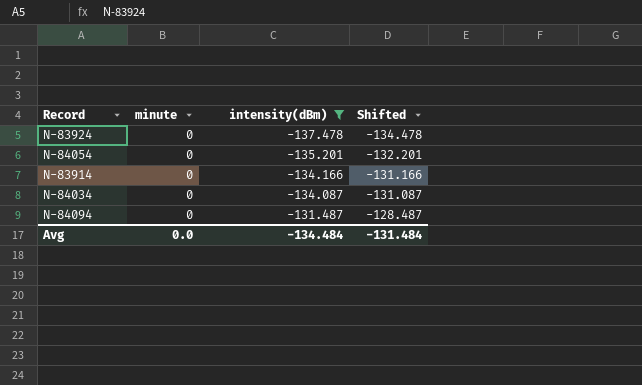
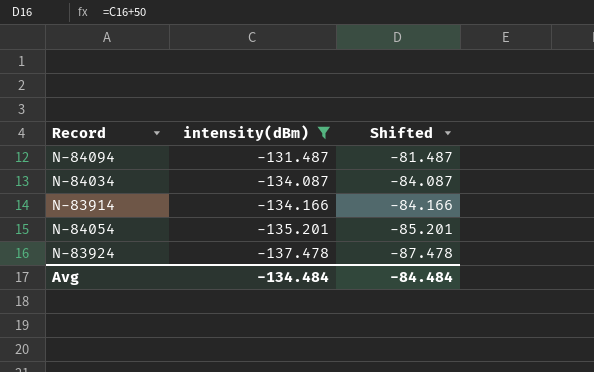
row order: intensity(dBm) ascending -> intensity(dBm) descending
column minute | position: 2 -> none
column Shifted | formula: [intensity(dBm)] + 3 -> [intensity(dBm)] + 50
Avg | Shifted: -131.484 -> -84.484

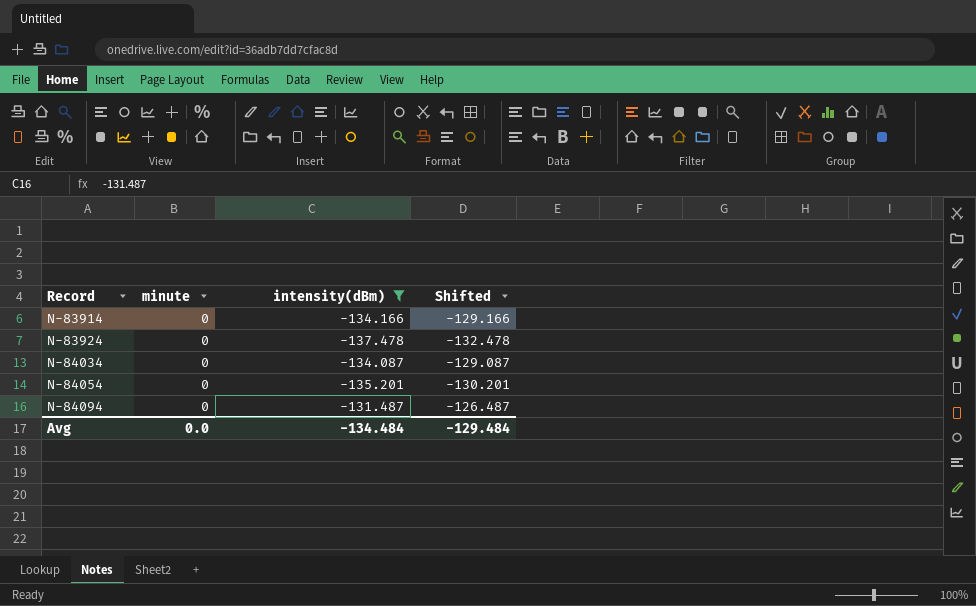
row order: intensity(dBm) descending -> Record ascending
column minute | position: none -> 2
column Shifted | formula: [intensity(dBm)] + 50 -> [intensity(dBm)] + 5
Avg | Shifted: -84.484 -> -129.484

